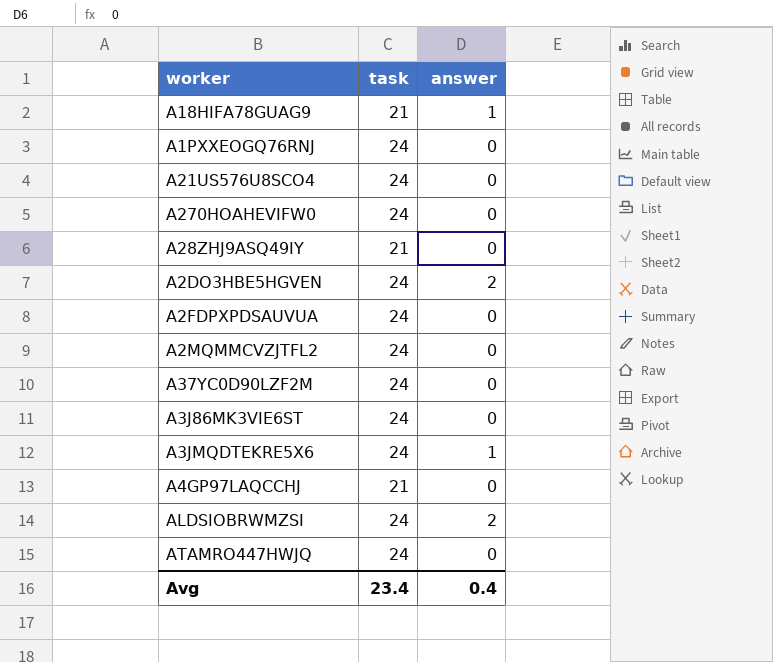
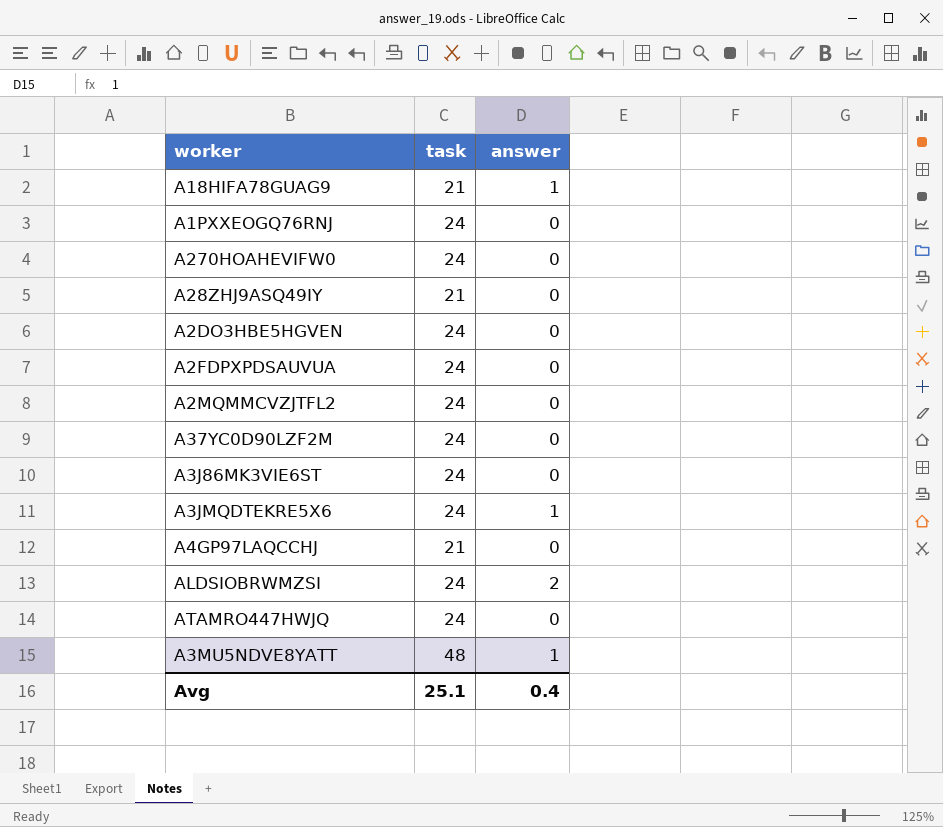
row A21US576U8SCO4: 24 | 0 -> none
A2DO3HBE5HGVEN | answer: 2 -> 0
row A3MU5NDVE8YATT: none -> 48 | 1
Avg | task: 23.4 -> 25.1

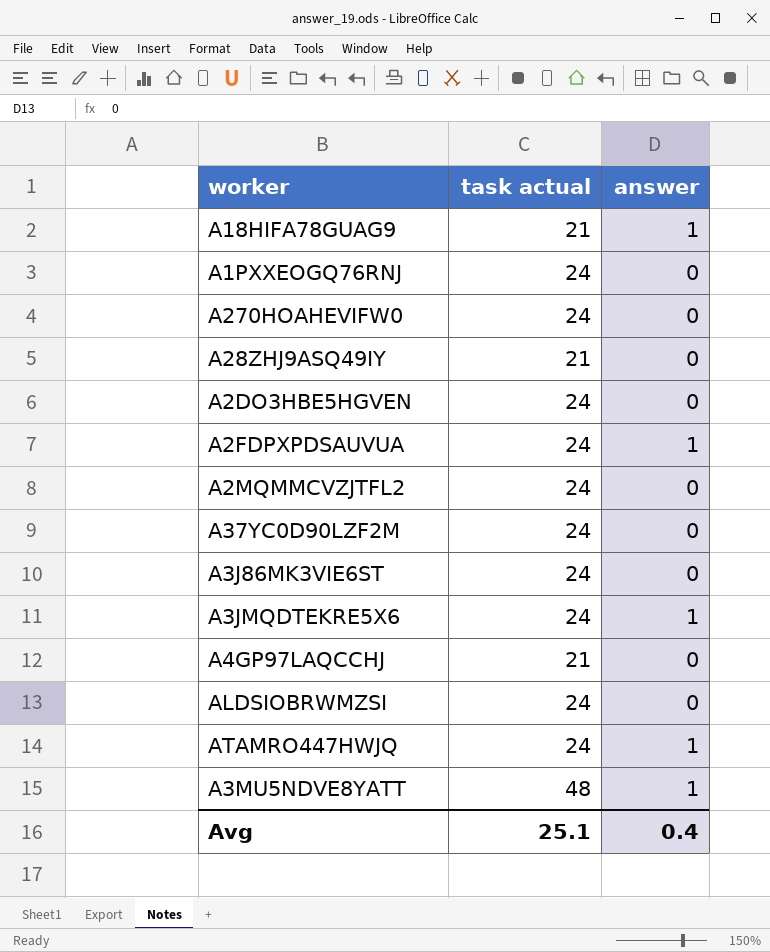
column name: task -> task actual
A2FDPXPDSAUVUA | answer: 0 -> 1
ALDSIOBRWMZSI | answer: 2 -> 0
ATAMRO447HWJQ | answer: 0 -> 1

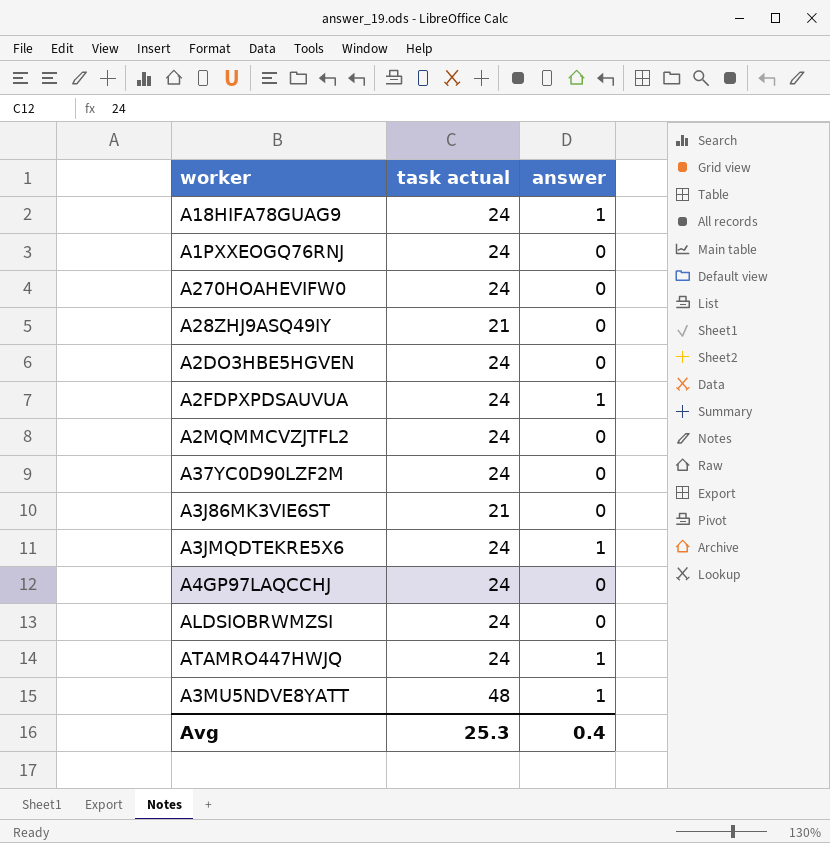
A18HIFA78GUAG9 | task actual: 21 -> 24
A3J86MK3VIE6ST | task actual: 24 -> 21
A4GP97LAQCCHJ | task actual: 21 -> 24
Avg | task actual: 25.1 -> 25.3

